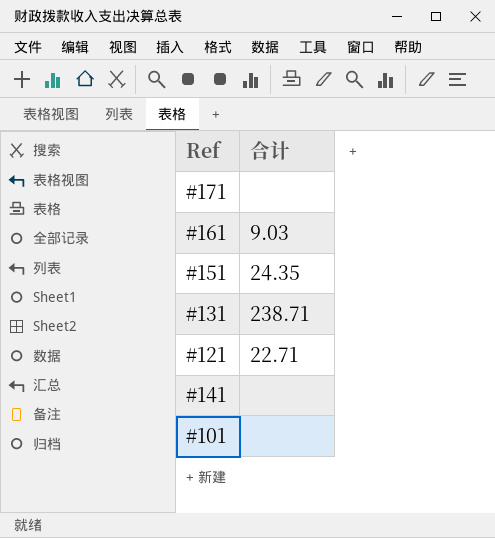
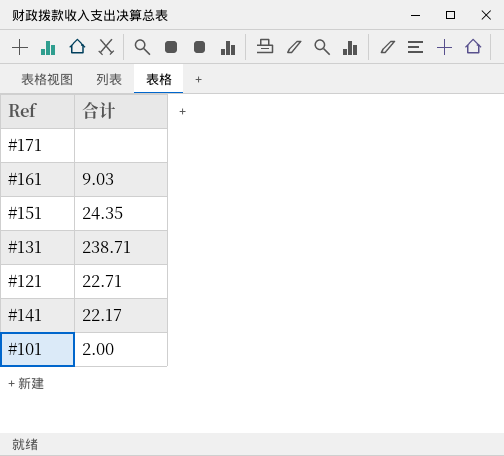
#141 | 合计: none -> 22.17
#101 | 合计: none -> 2.00

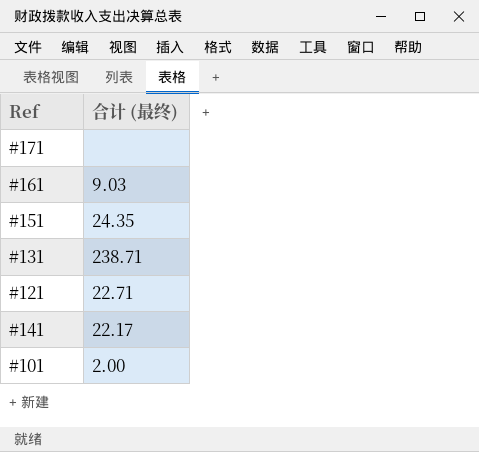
column name: 合计 -> 合计 (最终)

